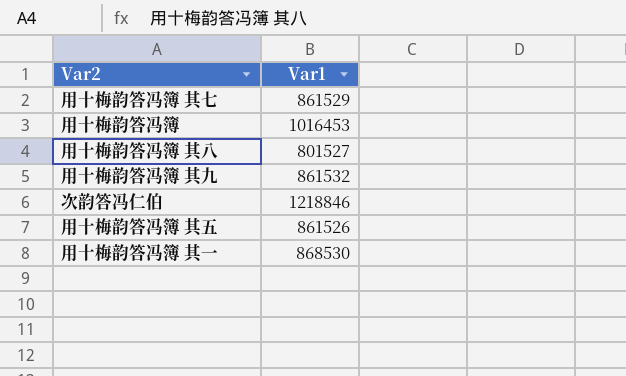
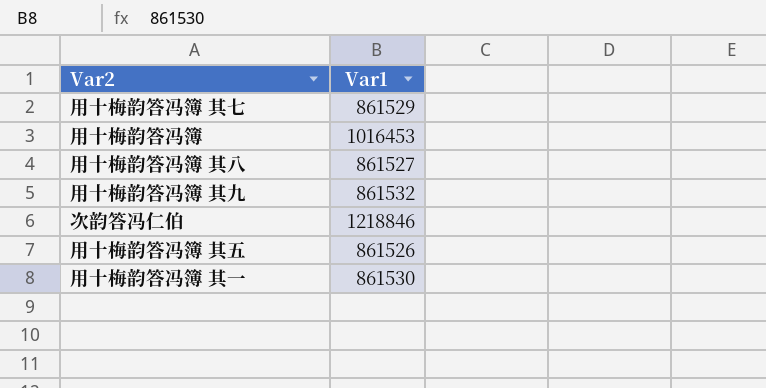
用十梅韵答冯簿 其八 | Var1: 801527 -> 861527
用十梅韵答冯簿 其一 | Var1: 868530 -> 861530

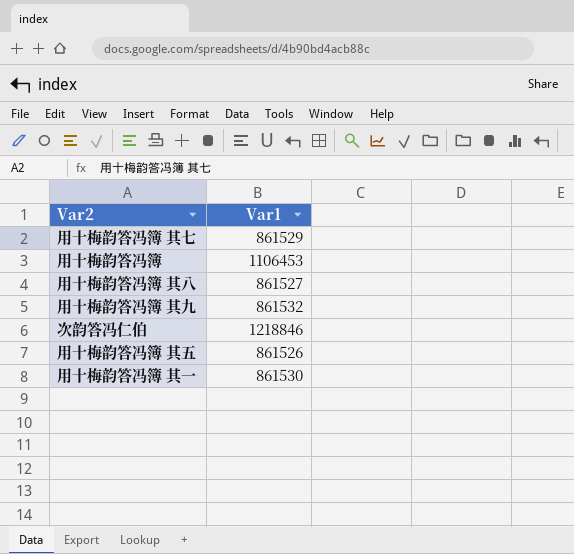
用十梅韵答冯簿 | Var1: 1016453 -> 1106453

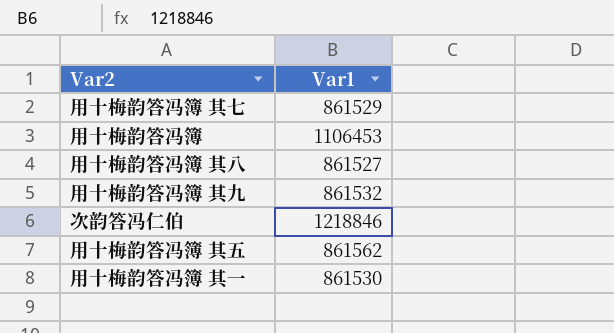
用十梅韵答冯簿 其五 | Var1: 861526 -> 861562

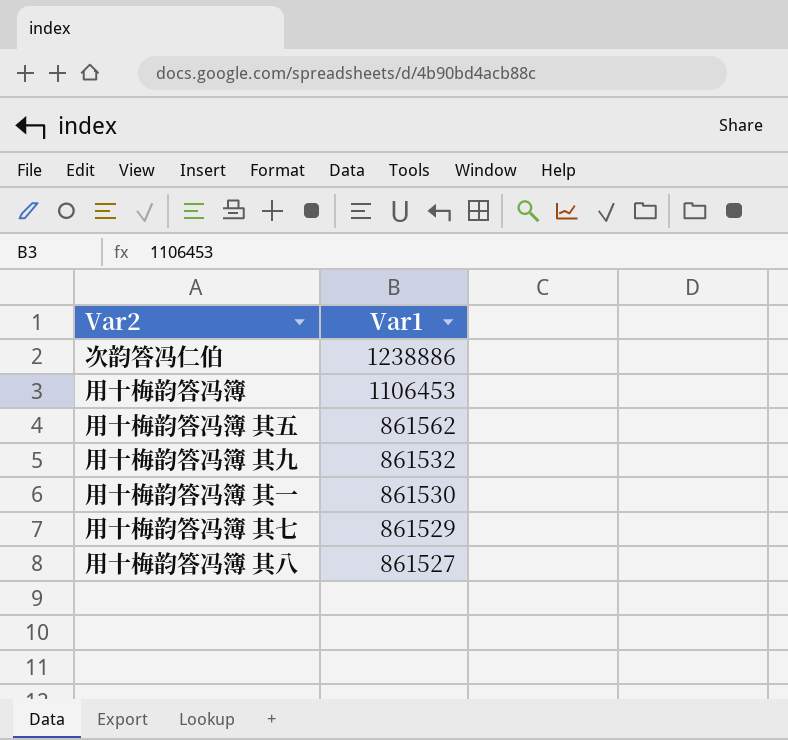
row order: none -> Var1 descending
次韵答冯仁伯 | Var1: 1218846 -> 1238886

